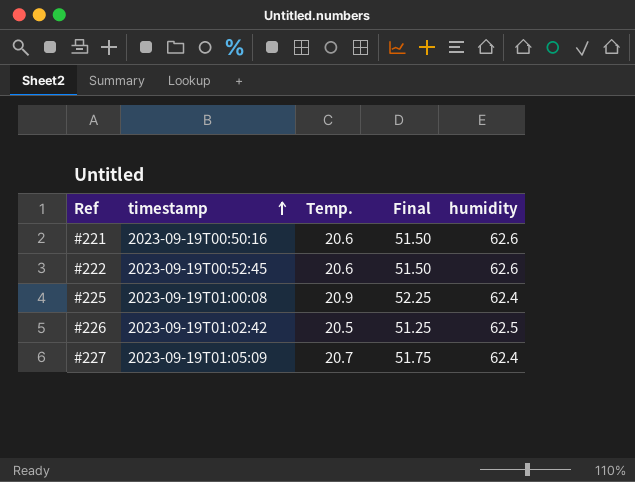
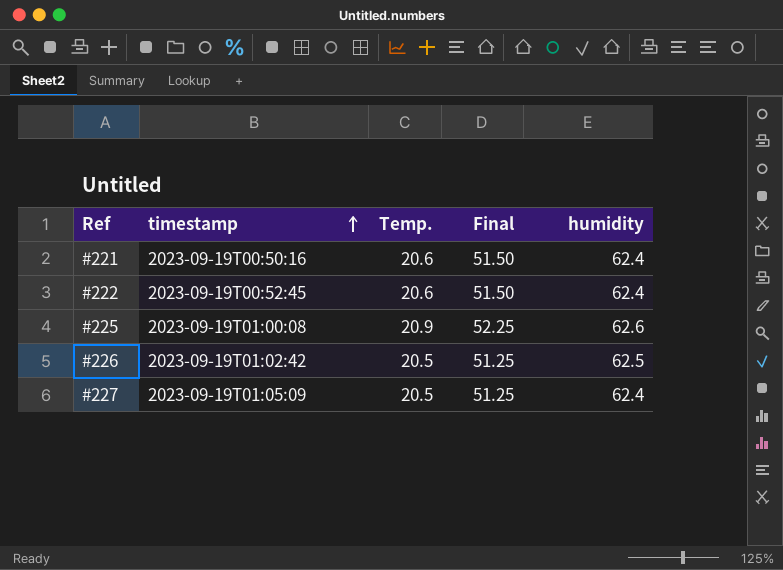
#221 | humidity: 62.6 -> 62.4
#222 | humidity: 62.6 -> 62.4
#225 | humidity: 62.4 -> 62.6
#227 | Temp.: 20.7 -> 20.5
#227 | Final: 51.75 -> 51.25

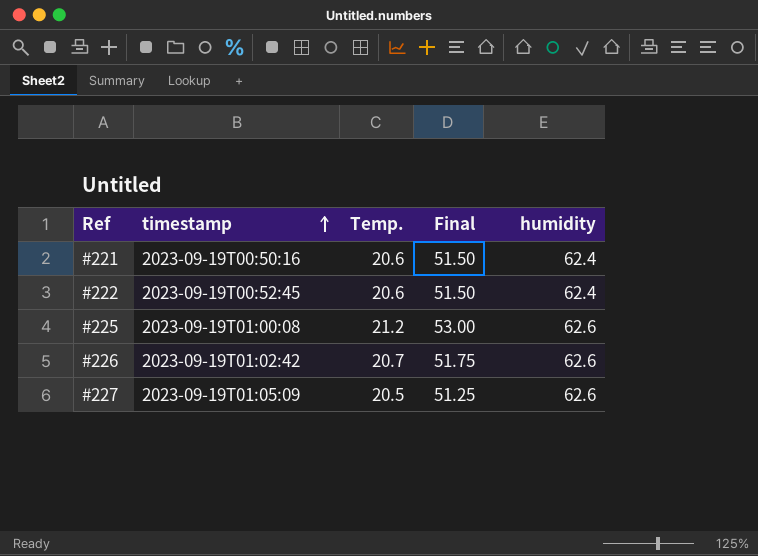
#225 | Temp.: 20.9 -> 21.2
#225 | Final: 52.25 -> 53.00
#226 | Temp.: 20.5 -> 20.7
#226 | Final: 51.25 -> 51.75
#226 | humidity: 62.5 -> 62.6
#227 | humidity: 62.4 -> 62.6

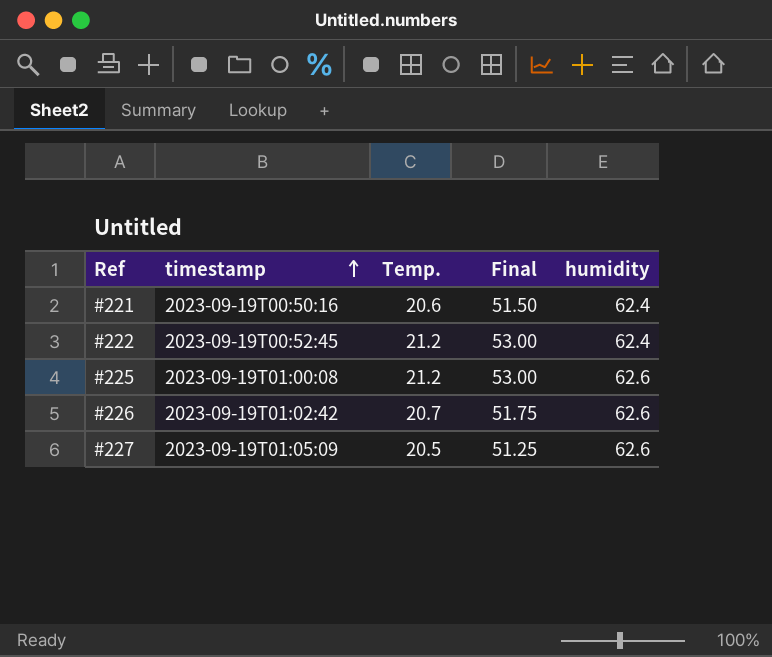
#222 | Temp.: 20.6 -> 21.2
#222 | Final: 51.50 -> 53.00

